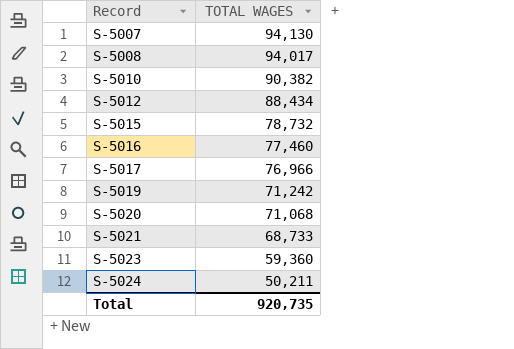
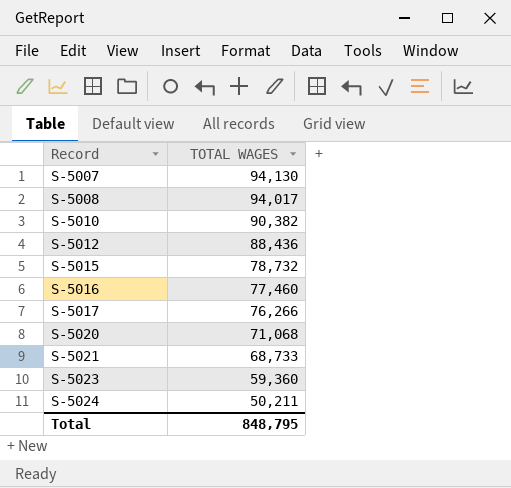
row S-5019: 71,242 -> none
S-5012 | TOTAL WAGES: 88,434 -> 88,436
S-5017 | TOTAL WAGES: 76,966 -> 76,266
Total | TOTAL WAGES: 920,735 -> 848,795

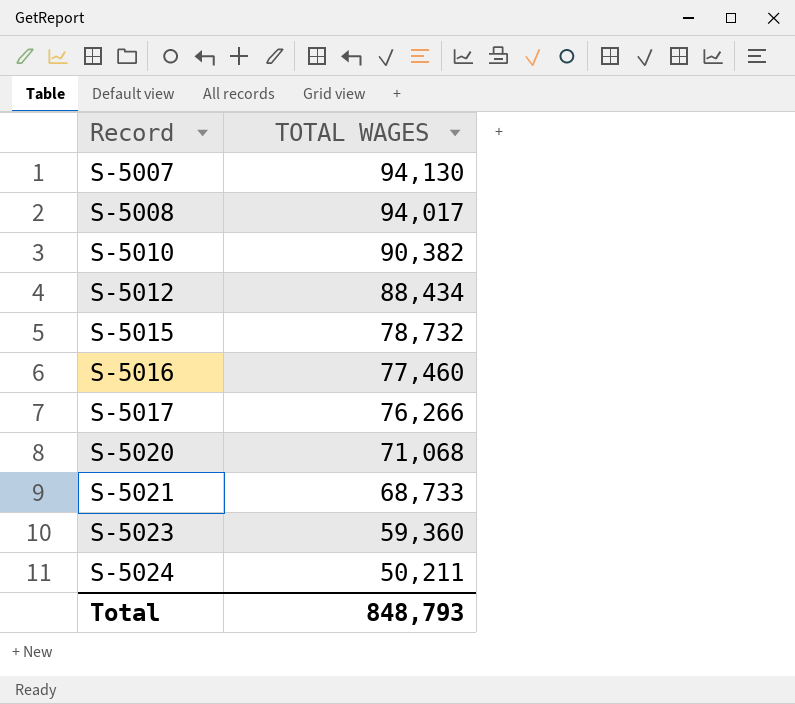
S-5012 | TOTAL WAGES: 88,436 -> 88,434
Total | TOTAL WAGES: 848,795 -> 848,793

